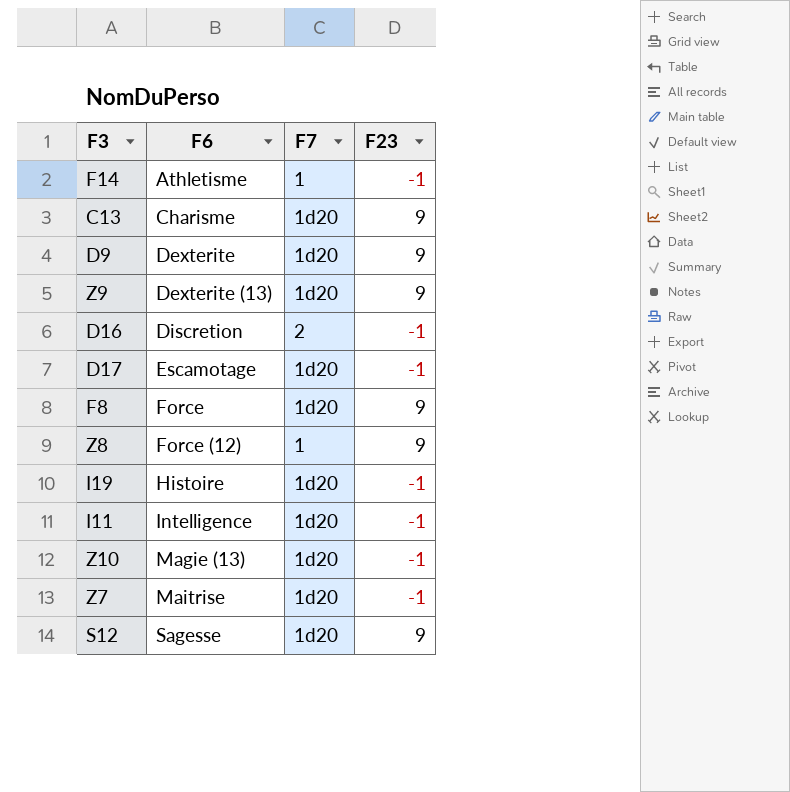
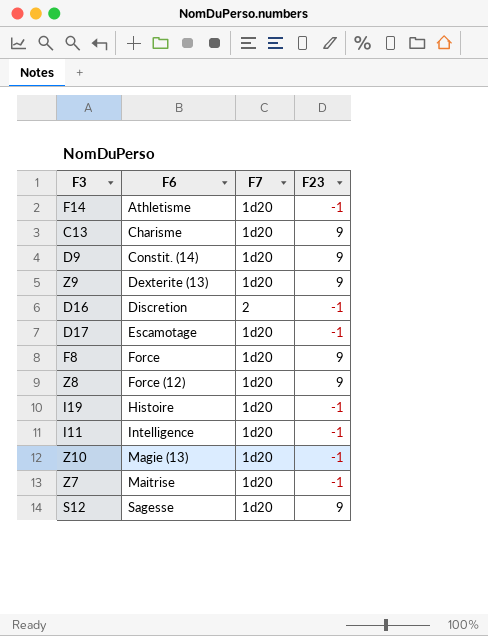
F14 | F7: 1 -> 1d20
D9 | F6: Dexterite -> Constit. (14)
Z8 | F7: 1 -> 1d20

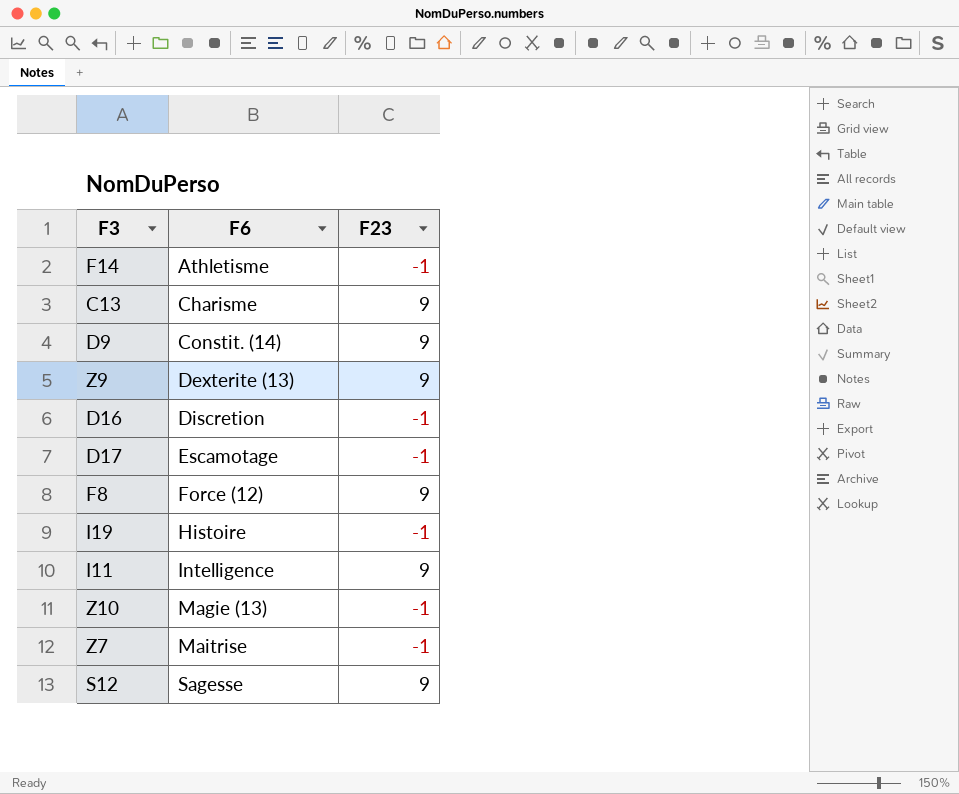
column F7 | position: 3 -> none
row Z8: Force (12) | 1d20 | 9 -> none
F8 | F6: Force -> Force (12)
I11 | F23: -1 -> 9

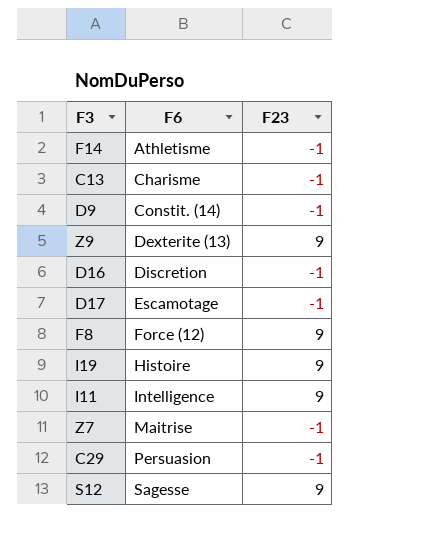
row Z10: Magie (13) | -1 -> none
C13 | F23: 9 -> -1
D9 | F23: 9 -> -1
I19 | F23: -1 -> 9
row C29: none -> Persuasion | -1

